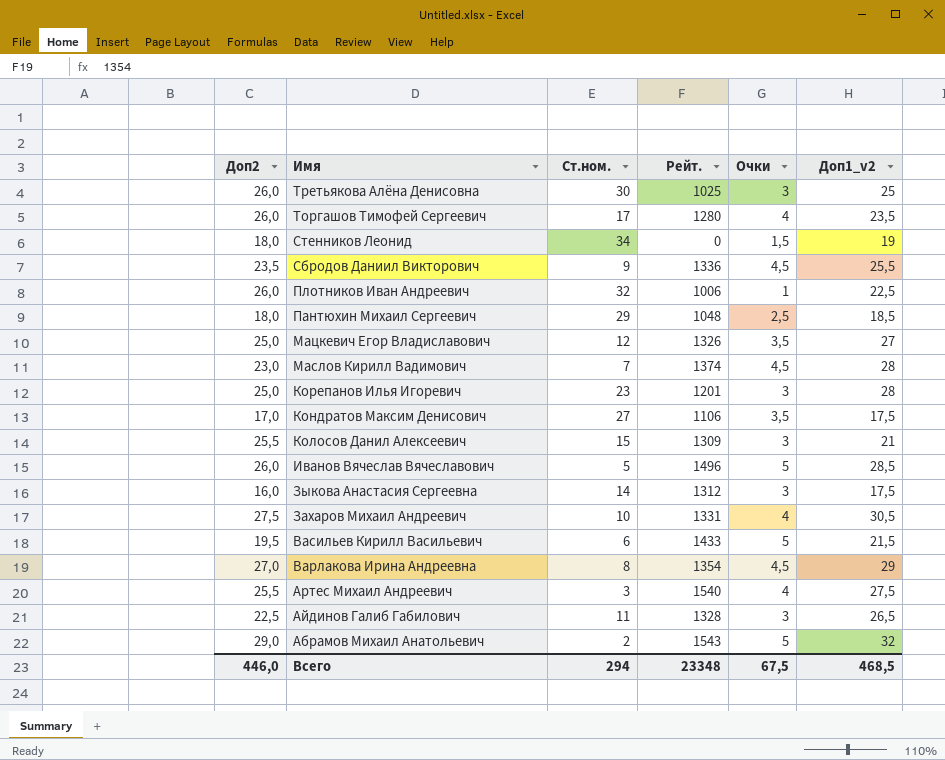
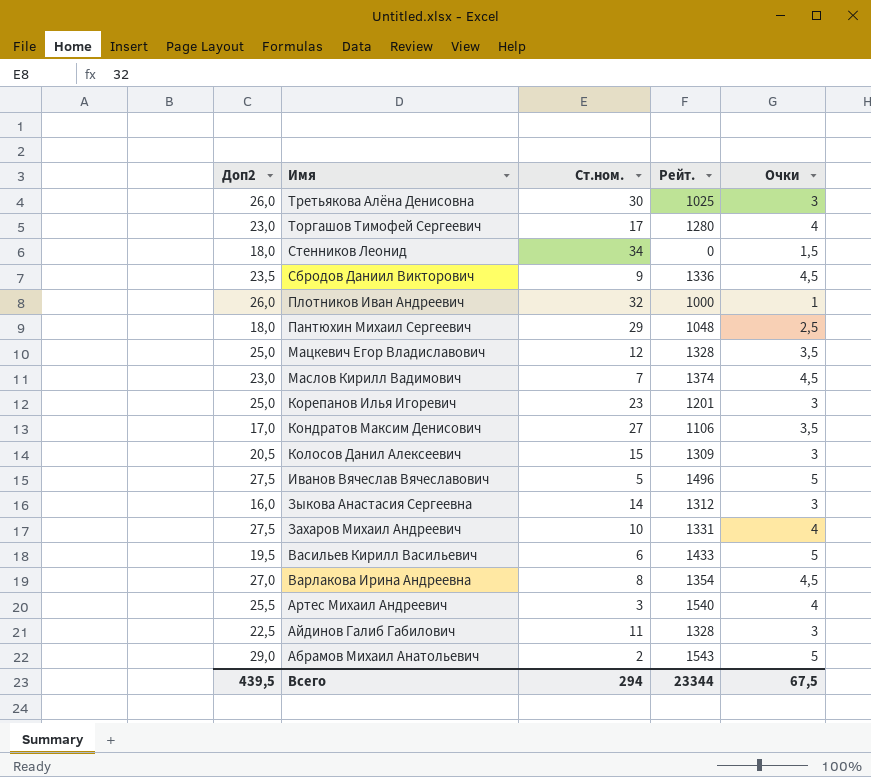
column Доп1_v2 | position: 6 -> none
Торгашов Тимофей Сергеевич | Доп2: 26,0 -> 23,0
Плотников Иван Андреевич | Рейт.: 1006 -> 1000
Мацкевич Егор Владиславович | Рейт.: 1326 -> 1328
Колосов Данил Алексеевич | Доп2: 25,5 -> 20,5
Иванов Вячеслав Вячеславович | Доп2: 26,0 -> 27,5
Всего | Доп2: 446,0 -> 439,5
Всего | Рейт.: 23348 -> 23344

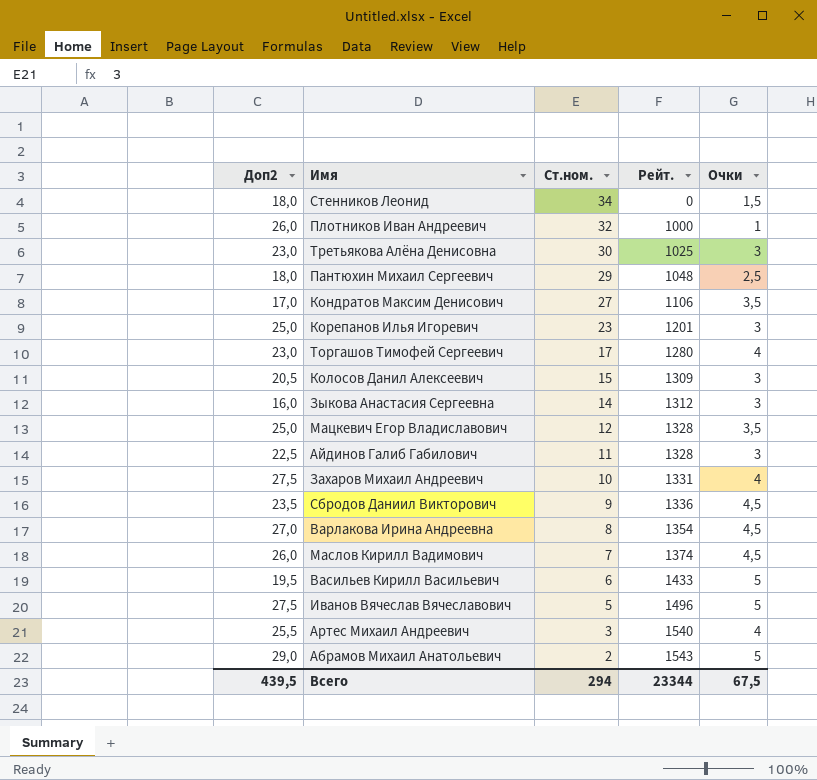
row order: Имя descending -> Ст.ном. descending
Третьякова Алёна Денисовна | Доп2: 26,0 -> 23,0
Маслов Кирилл Вадимович | Доп2: 23,0 -> 26,0

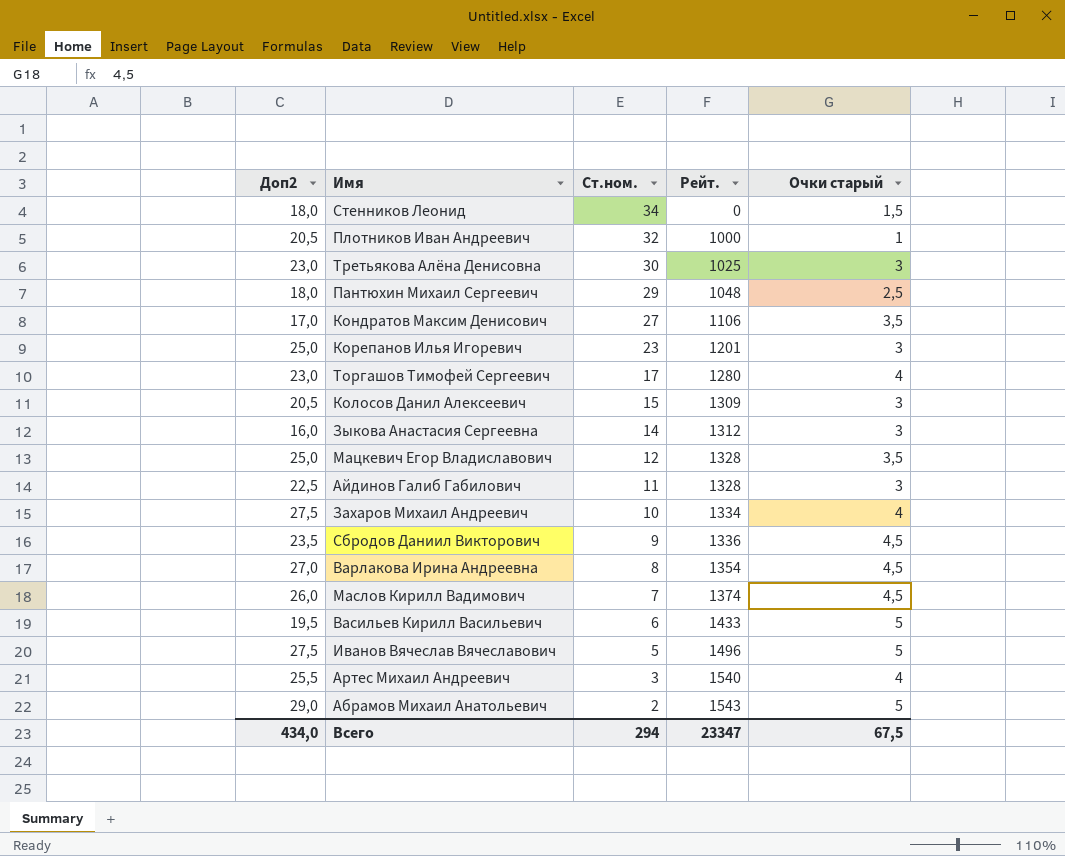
column name: Очки -> Очки старый
Плотников Иван Андреевич | Доп2: 26,0 -> 20,5
Захаров Михаил Андреевич | Рейт.: 1331 -> 1334
Всего | Доп2: 439,5 -> 434,0
Всего | Рейт.: 23344 -> 23347

